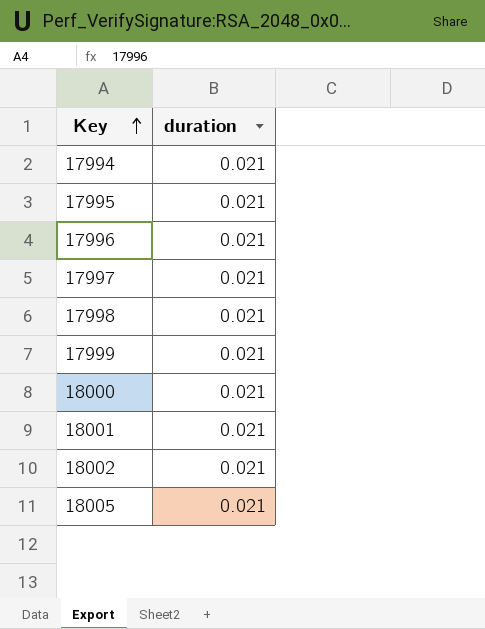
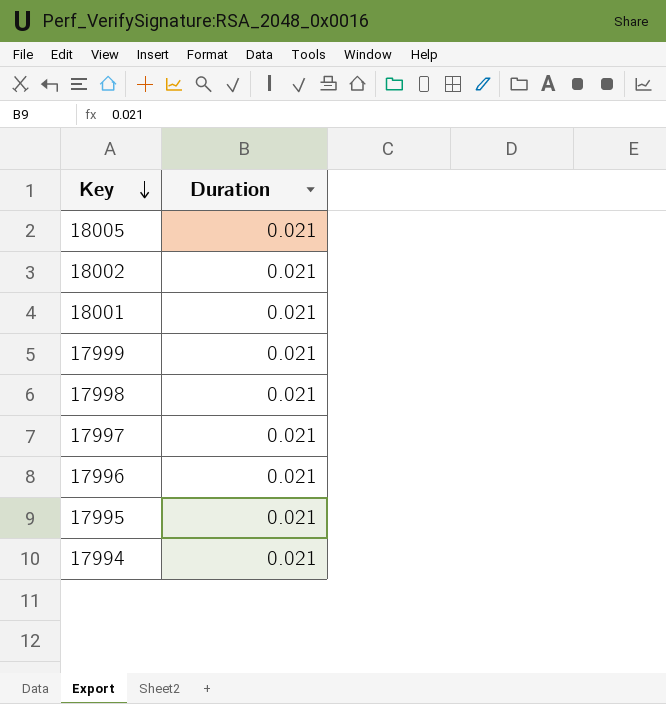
row order: Key ascending -> Key descending
column name: duration -> Duration
row 18000: 0.021 -> none

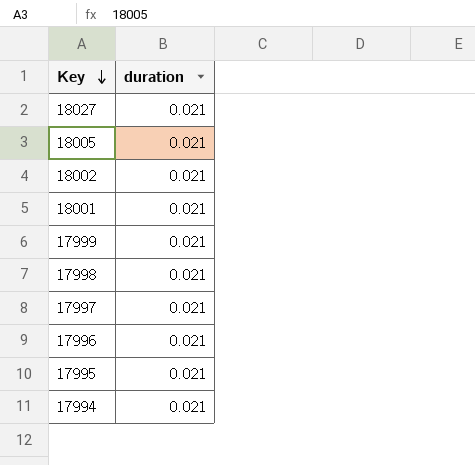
column name: Duration -> duration
row 18027: none -> 0.021

